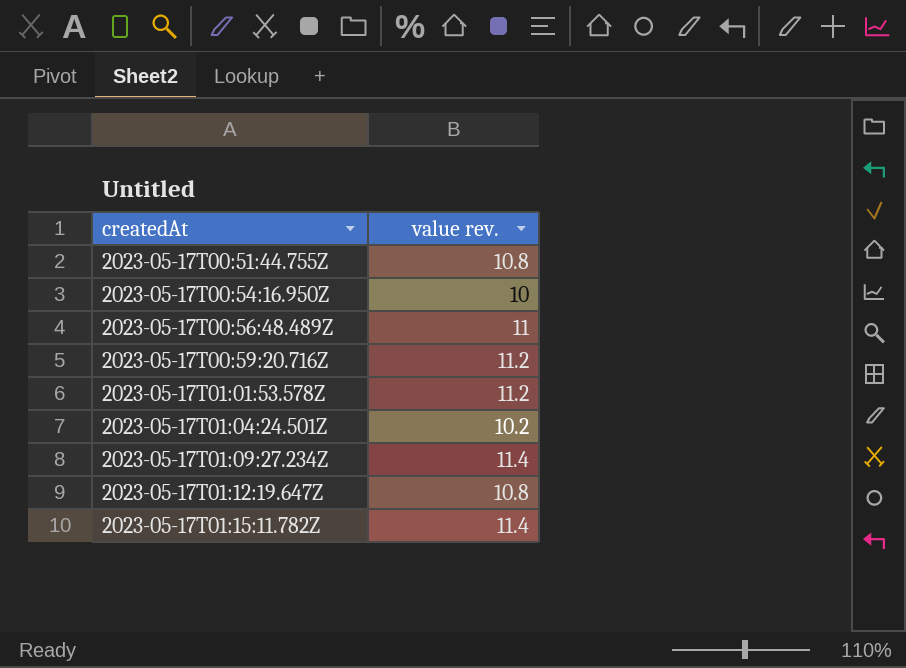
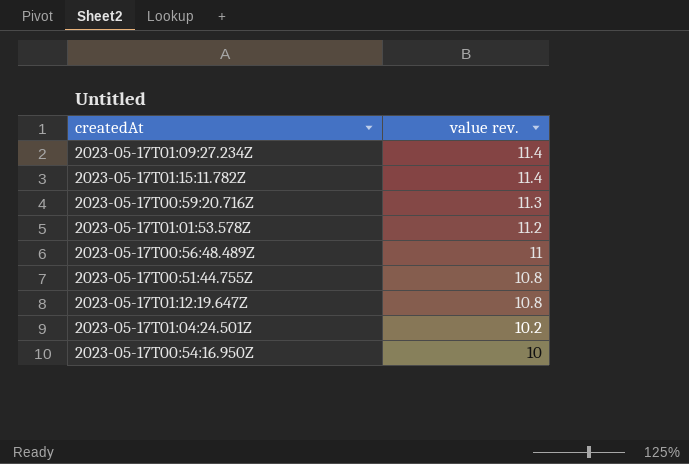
row order: createdAt ascending -> value rev. descending
2023-05-17T00:59:20.716Z | value rev.: 11.2 -> 11.3

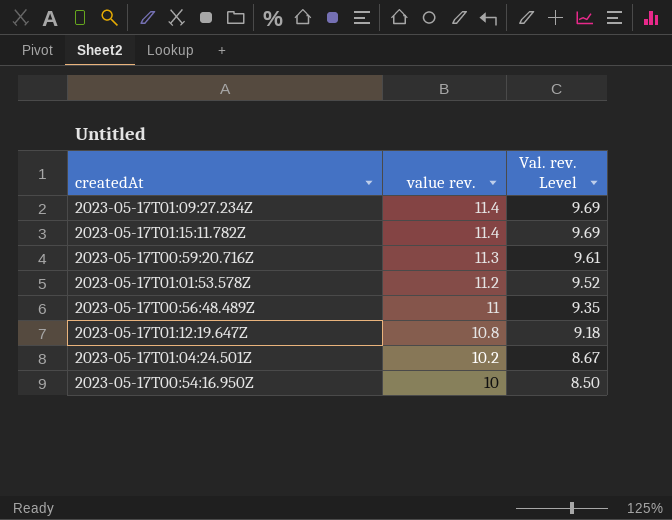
column Val. rev. Level | formula: none -> [value rev.] * 0.85
row 2023-05-17T00:51:44.755Z: 10.8 -> none

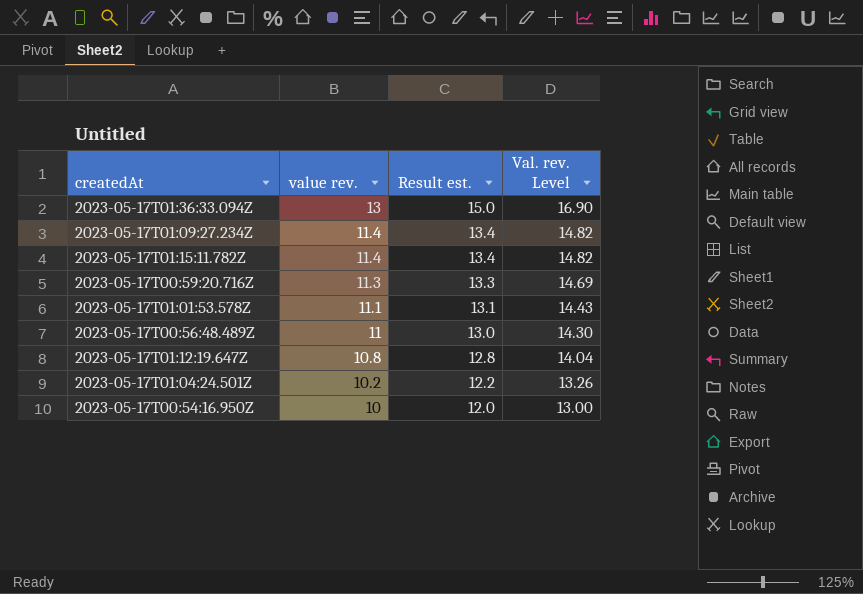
column Result est. | formula: none -> [value rev.] + 2
column Val. rev. Level | formula: [value rev.] * 0.85 -> [value rev.] * 1.3
row 2023-05-17T01:36:33.094Z: none -> 13 | 15.0 | 16.90
2023-05-17T01:01:53.578Z | value rev.: 11.2 -> 11.1

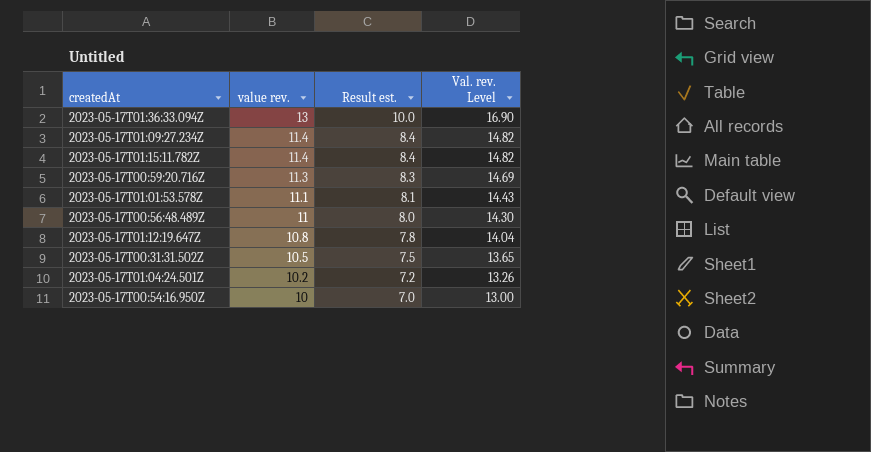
column Result est. | formula: [value rev.] + 2 -> [value rev.] - 3
row 2023-05-17T00:31:31.502Z: none -> 10.5 | 7.5 | 13.65

